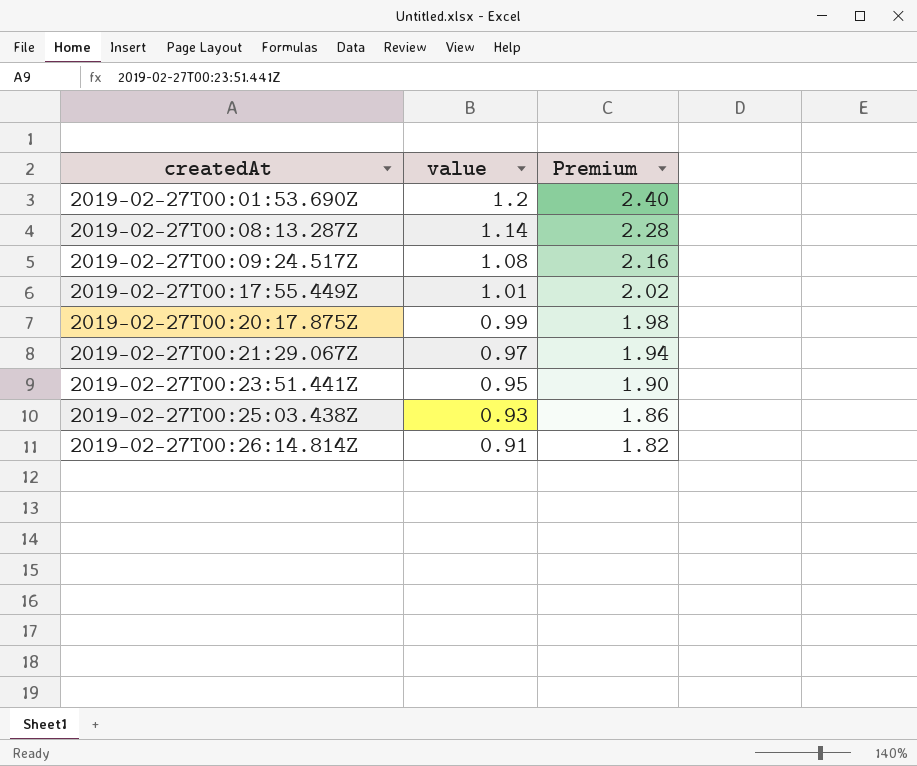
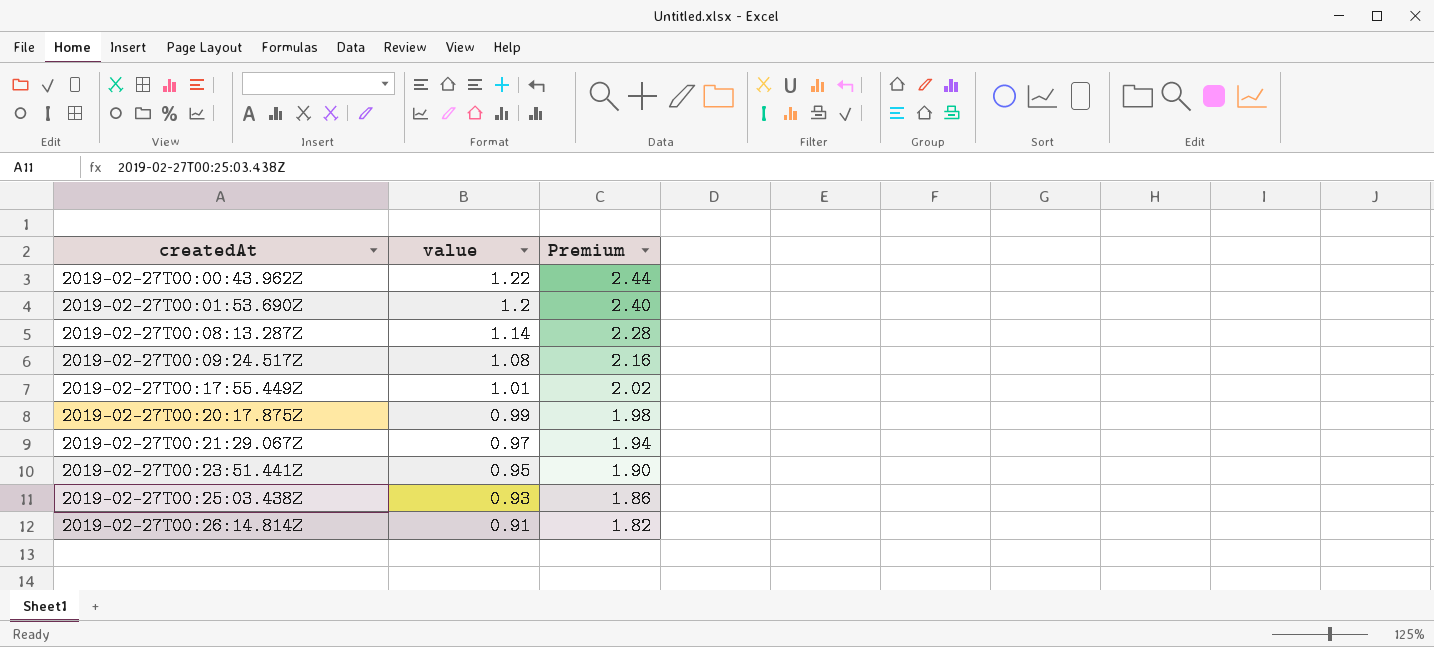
row 2019-02-27T00:00:43.962Z: none -> 1.22 | 2.44

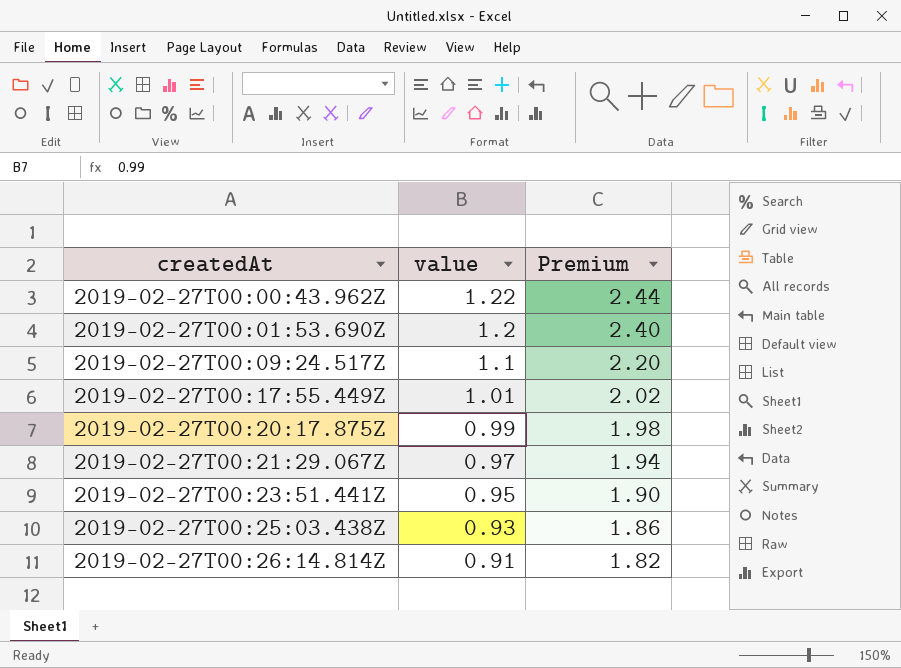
row 2019-02-27T00:08:13.287Z: 1.14 | 2.28 -> none
2019-02-27T00:09:24.517Z | value: 1.08 -> 1.1
2019-02-27T00:09:24.517Z | Premium: 2.16 -> 2.20

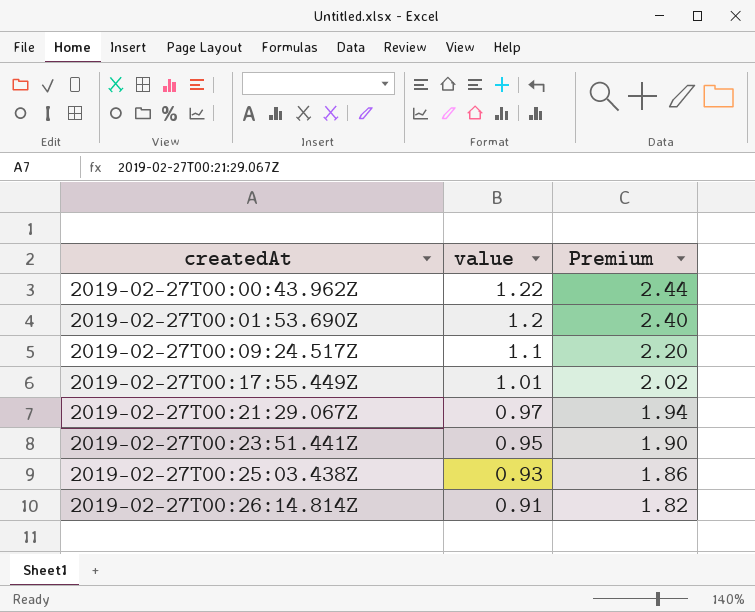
row 2019-02-27T00:20:17.875Z: 0.99 | 1.98 -> none

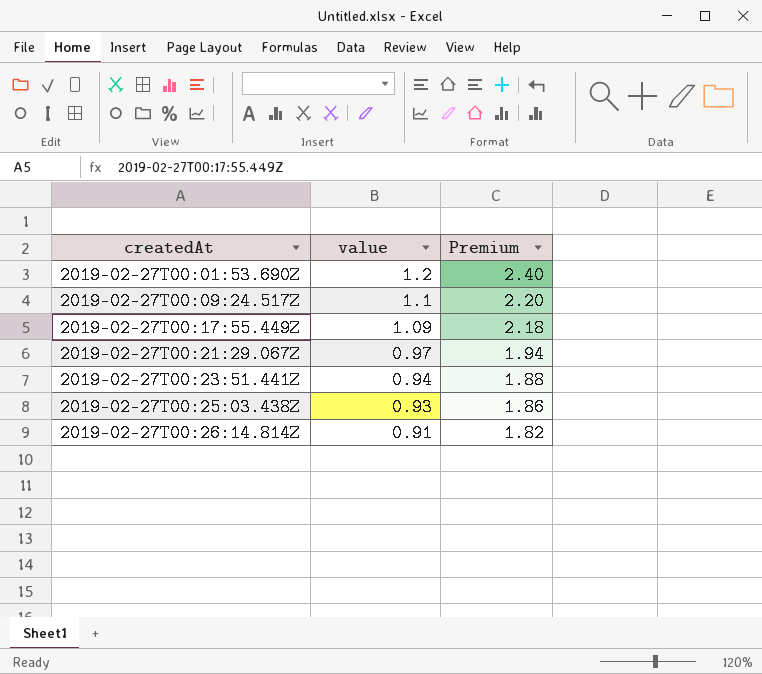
row 2019-02-27T00:00:43.962Z: 1.22 | 2.44 -> none
2019-02-27T00:17:55.449Z | value: 1.01 -> 1.09
2019-02-27T00:17:55.449Z | Premium: 2.02 -> 2.18
2019-02-27T00:23:51.441Z | value: 0.95 -> 0.94
2019-02-27T00:23:51.441Z | Premium: 1.90 -> 1.88

